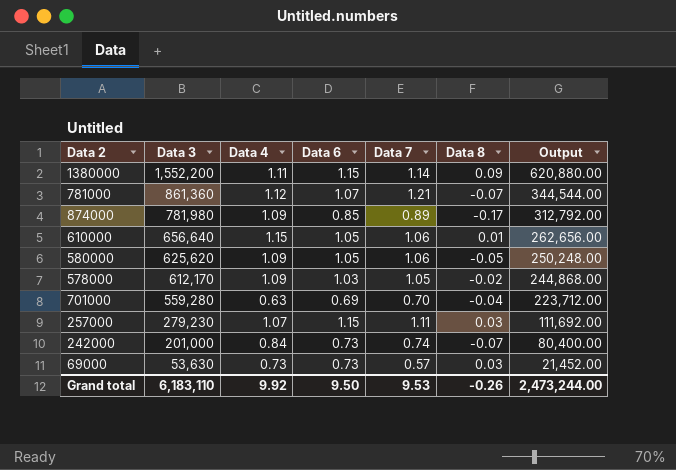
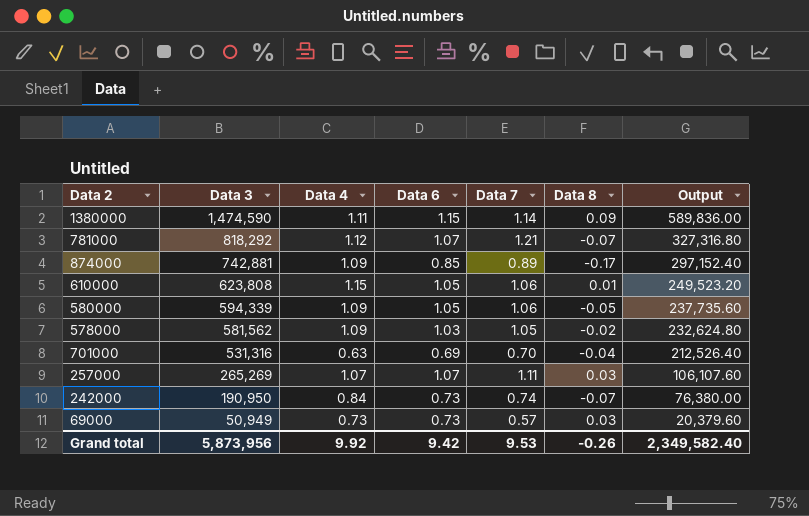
1380000 | Data 3: 1,552,200 -> 1,474,590
1380000 | Output: 620,880.00 -> 589,836.00
781000 | Data 3: 861,360 -> 818,292
781000 | Output: 344,544.00 -> 327,316.80
874000 | Data 3: 781,980 -> 742,881
874000 | Output: 312,792.00 -> 297,152.40
610000 | Data 3: 656,640 -> 623,808
610000 | Output: 262,656.00 -> 249,523.20
580000 | Data 3: 625,620 -> 594,339
580000 | Output: 250,248.00 -> 237,735.60
578000 | Data 3: 612,170 -> 581,562
578000 | Output: 244,868.00 -> 232,624.80
701000 | Data 3: 559,280 -> 531,316
701000 | Output: 223,712.00 -> 212,526.40
257000 | Data 3: 279,230 -> 265,269
257000 | Data 6: 1.15 -> 1.07
257000 | Output: 111,692.00 -> 106,107.60
242000 | Data 3: 201,000 -> 190,950
242000 | Output: 80,400.00 -> 76,380.00
69000 | Data 3: 53,630 -> 50,949
69000 | Output: 21,452.00 -> 20,379.60
Grand total | Data 3: 6,183,110 -> 5,873,956
Grand total | Data 6: 9.50 -> 9.42
Grand total | Output: 2,473,244.00 -> 2,349,582.40

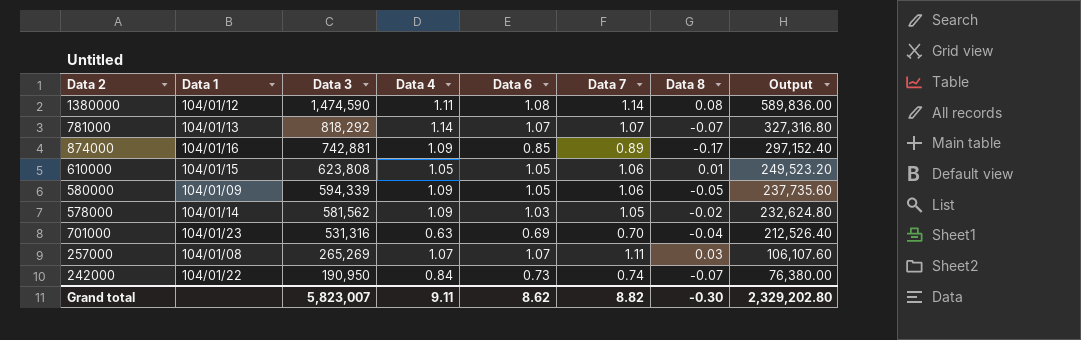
column Data 1 | position: none -> 2
row 69000: 50,949 | 0.73 | 0.73 | 0.57 | 0.03 | 20,379.60 -> none
1380000 | Data 6: 1.15 -> 1.08
1380000 | Data 8: 0.09 -> 0.08
781000 | Data 4: 1.12 -> 1.14
781000 | Data 7: 1.21 -> 1.07
610000 | Data 4: 1.15 -> 1.05
Grand total | Data 3: 5,873,956 -> 5,823,007
Grand total | Data 4: 9.92 -> 9.11
Grand total | Data 6: 9.42 -> 8.62
Grand total | Data 7: 9.53 -> 8.82
Grand total | Data 8: -0.26 -> -0.30
Grand total | Output: 2,349,582.40 -> 2,329,202.80

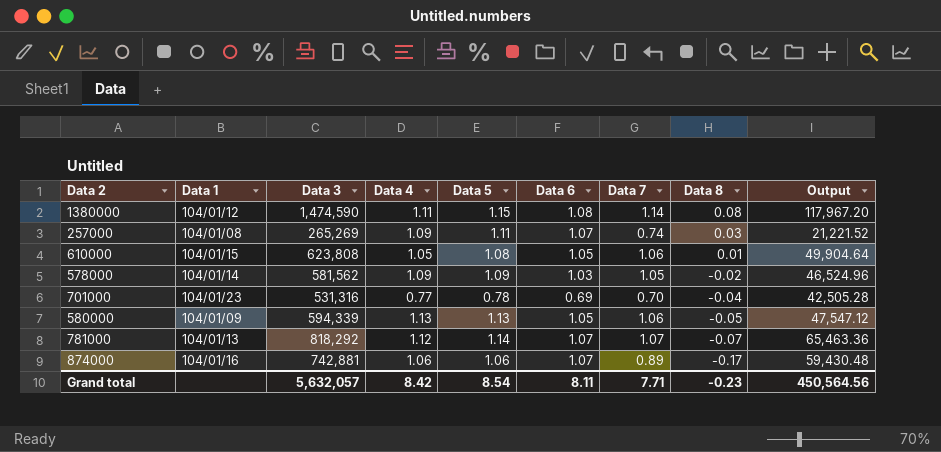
row order: Data 3 descending -> Data 8 descending
column Data 5 | position: none -> 5
column Output | formula: [Data 3] * 0.4 -> [Data 3] * 0.08
row 242000: 104/01/22 | 190,950 | 0.84 | 0.73 | 0.74 | -0.07 | 76,380.00 -> none
257000 | Data 4: 1.07 -> 1.09
257000 | Data 7: 1.11 -> 0.74
701000 | Data 4: 0.63 -> 0.77
580000 | Data 4: 1.09 -> 1.13
781000 | Data 4: 1.14 -> 1.12
874000 | Data 4: 1.09 -> 1.06
874000 | Data 6: 0.85 -> 1.07
Grand total | Data 3: 5,823,007 -> 5,632,057
Grand total | Data 4: 9.11 -> 8.42
Grand total | Data 6: 8.62 -> 8.11
Grand total | Data 7: 8.82 -> 7.71
Grand total | Data 8: -0.30 -> -0.23
Grand total | Output: 2,329,202.80 -> 450,564.56

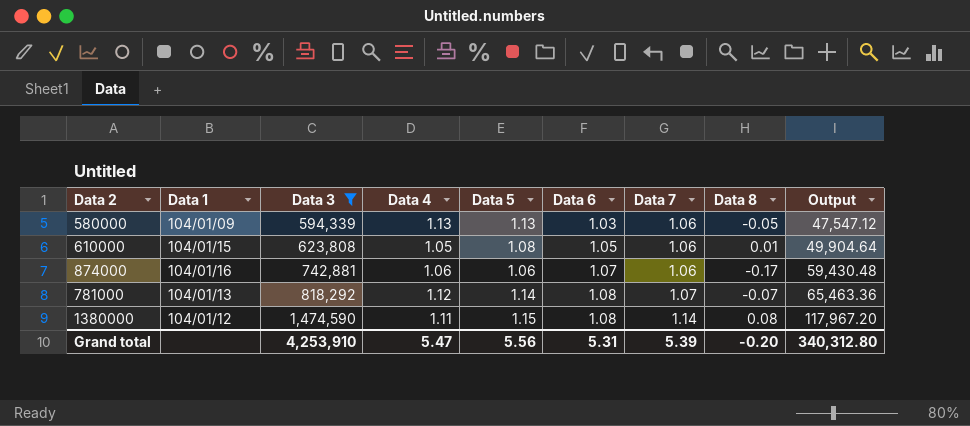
filter: none -> Data 3 >= 594,339
row order: Data 8 descending -> Data 3 ascending
580000 | Data 6: 1.05 -> 1.03
874000 | Data 7: 0.89 -> 1.06
781000 | Data 6: 1.07 -> 1.08
Grand total | Data 3: 5,632,057 -> 4,253,910
Grand total | Data 4: 8.42 -> 5.47
Grand total | Data 5: 8.54 -> 5.56
Grand total | Data 6: 8.11 -> 5.31
Grand total | Data 7: 7.71 -> 5.39
Grand total | Data 8: -0.23 -> -0.20
Grand total | Output: 450,564.56 -> 340,312.80

